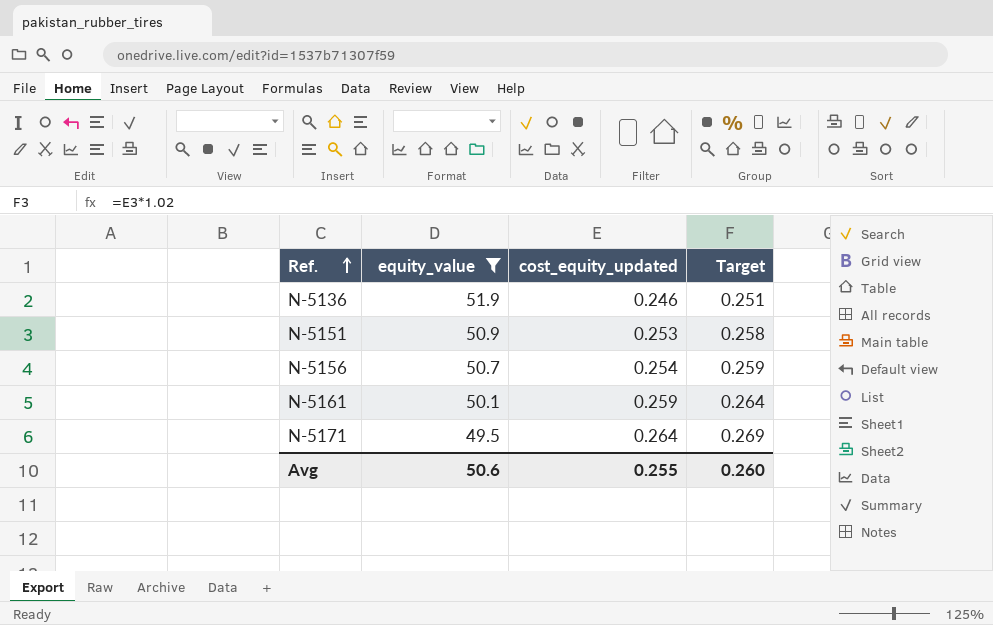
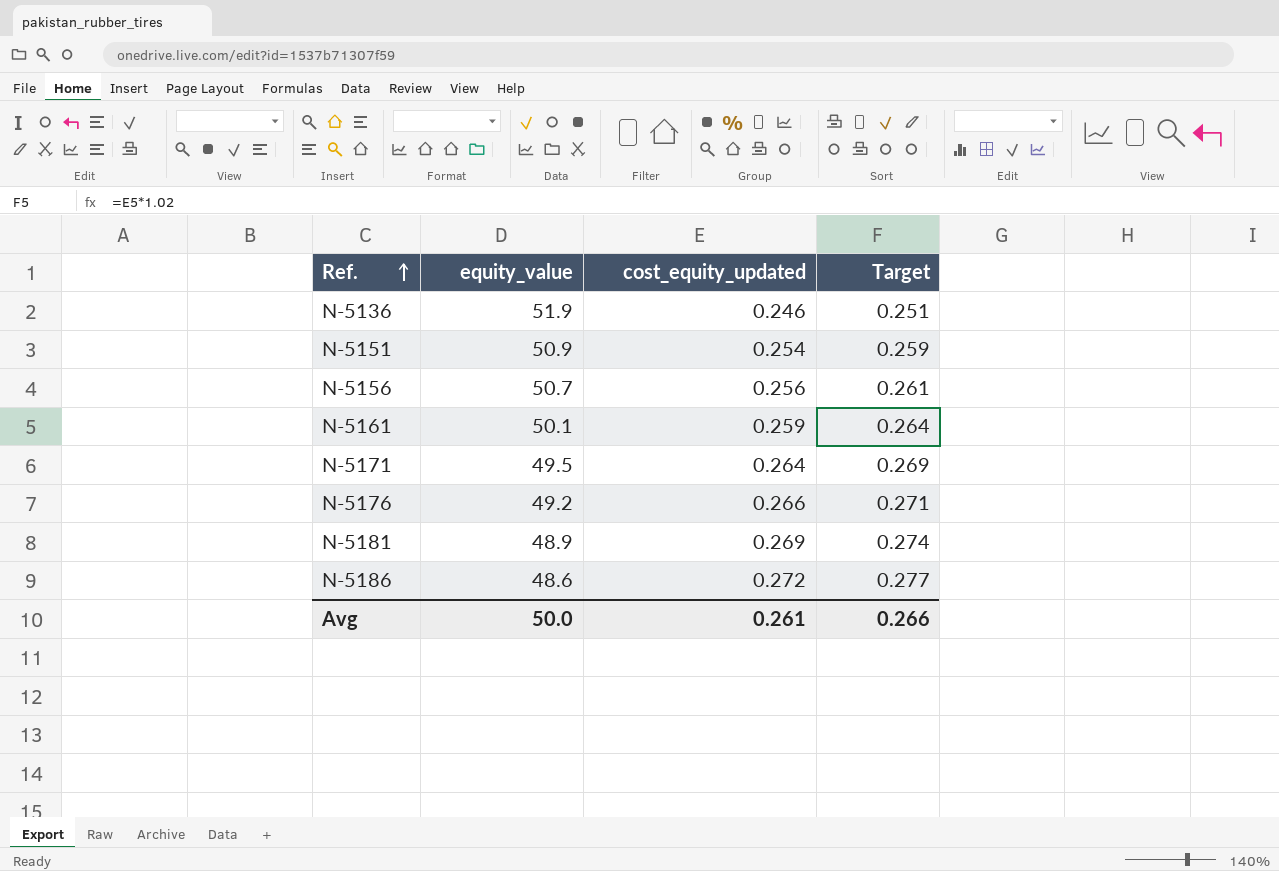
filter: equity_value >= 49.5 -> none
N-5151 | cost_equity_updated: 0.253 -> 0.254
N-5151 | Target: 0.258 -> 0.259
N-5156 | cost_equity_updated: 0.254 -> 0.256
N-5156 | Target: 0.259 -> 0.261
Avg | equity_value: 50.6 -> 50.0
Avg | cost_equity_updated: 0.255 -> 0.261
Avg | Target: 0.260 -> 0.266

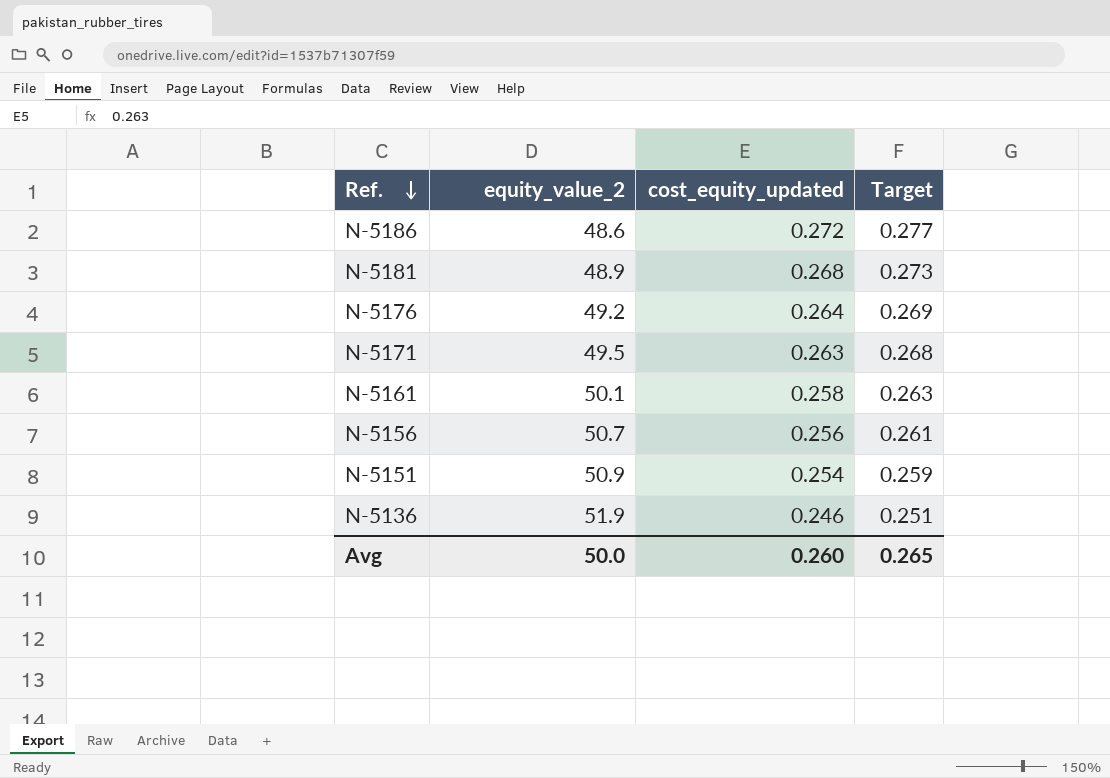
row order: Ref. ascending -> Ref. descending
column name: equity_value -> equity_value_2
N-5181 | cost_equity_updated: 0.269 -> 0.268
N-5181 | Target: 0.274 -> 0.273
N-5176 | cost_equity_updated: 0.266 -> 0.264
N-5176 | Target: 0.271 -> 0.269
N-5171 | cost_equity_updated: 0.264 -> 0.263
N-5171 | Target: 0.269 -> 0.268
N-5161 | cost_equity_updated: 0.259 -> 0.258
N-5161 | Target: 0.264 -> 0.263
Avg | cost_equity_updated: 0.261 -> 0.260
Avg | Target: 0.266 -> 0.265

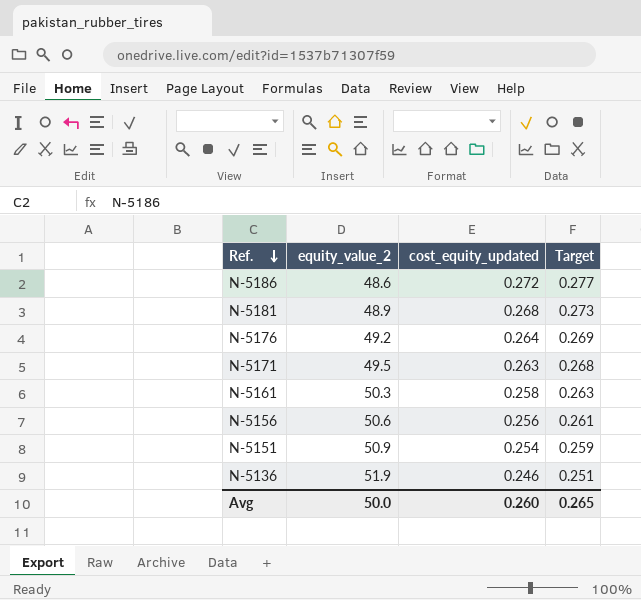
N-5161 | equity_value_2: 50.1 -> 50.3
N-5156 | equity_value_2: 50.7 -> 50.6

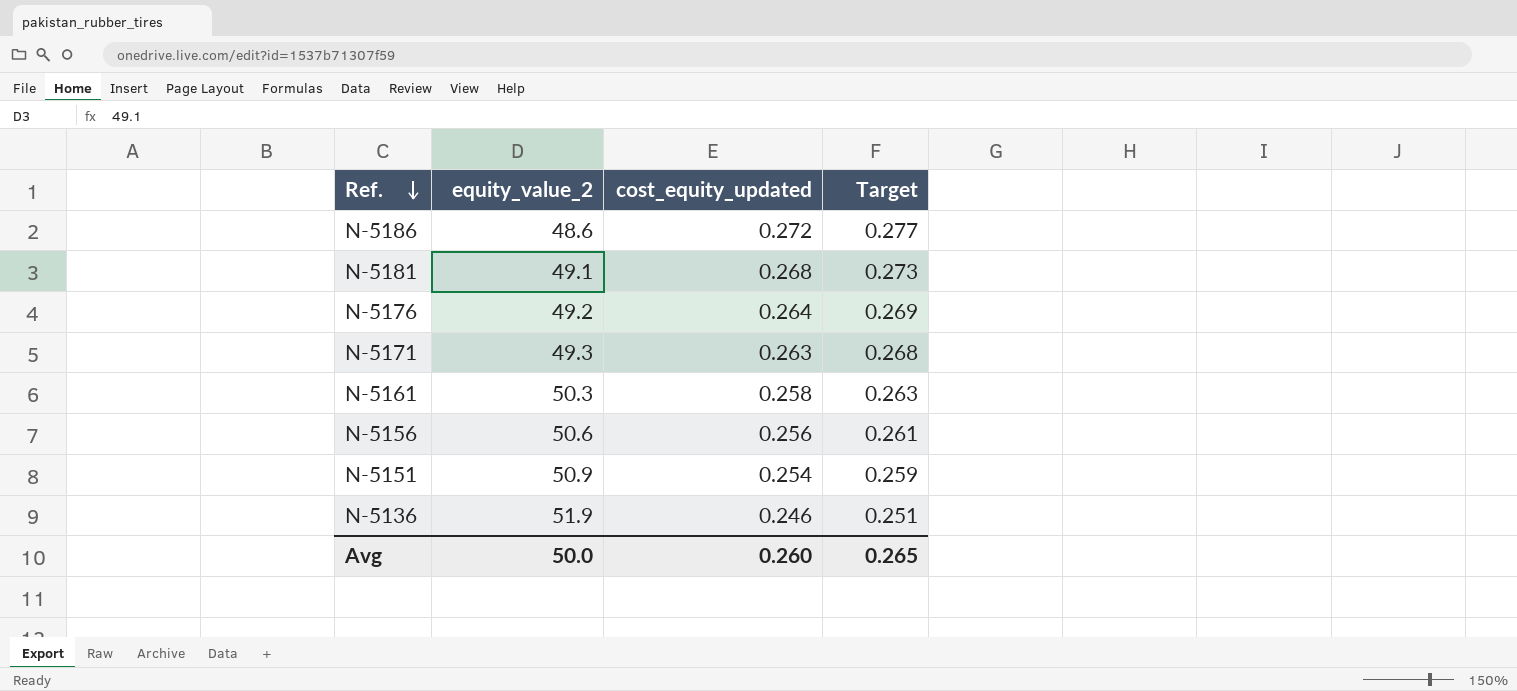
N-5181 | equity_value_2: 48.9 -> 49.1
N-5171 | equity_value_2: 49.5 -> 49.3

